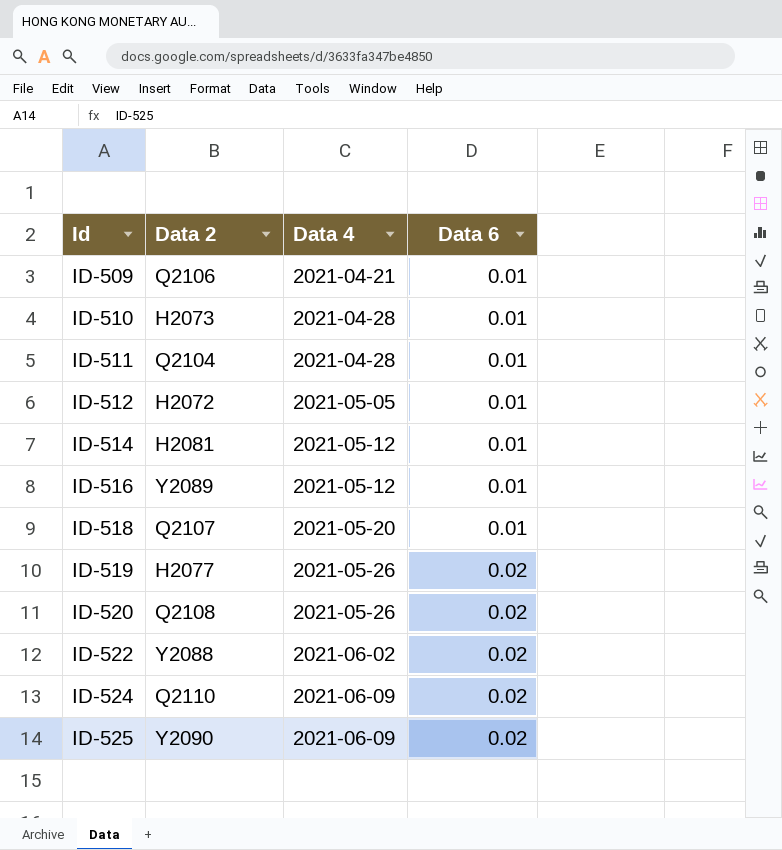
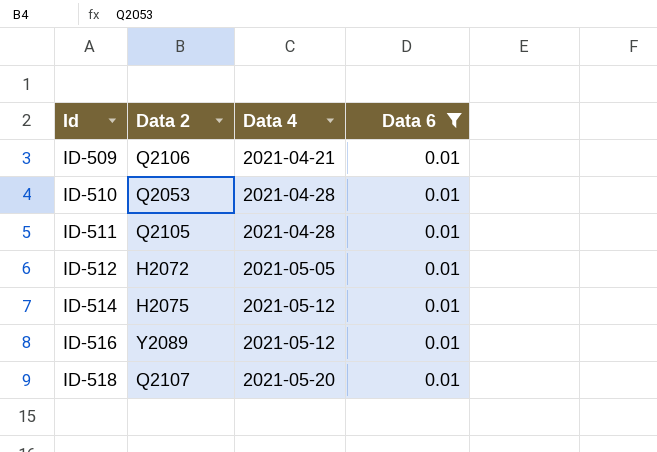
filter: none -> Data 6 = 0.01
ID-510 | Data 2: H2073 -> Q2053
ID-511 | Data 2: Q2104 -> Q2105
ID-514 | Data 2: H2081 -> H2075

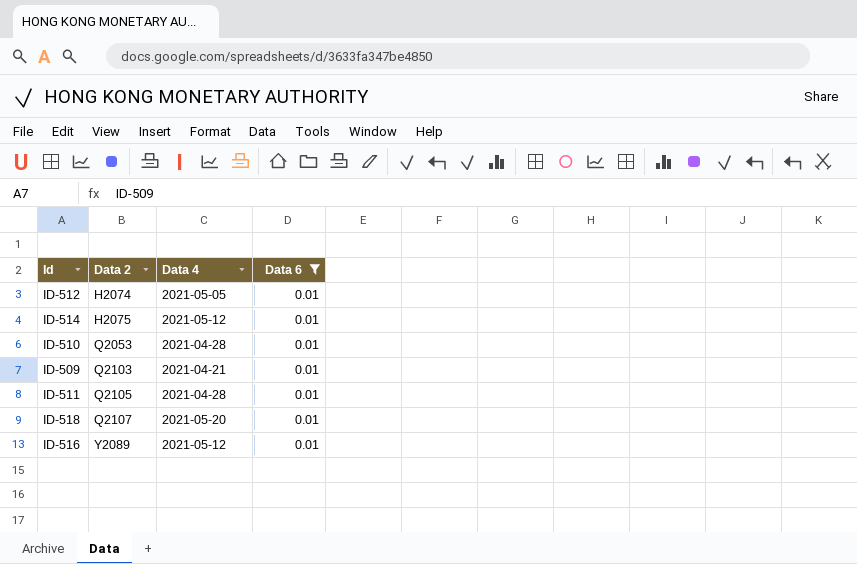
row order: Id ascending -> Data 2 ascending
ID-512 | Data 2: H2072 -> H2074
ID-509 | Data 2: Q2106 -> Q2103

